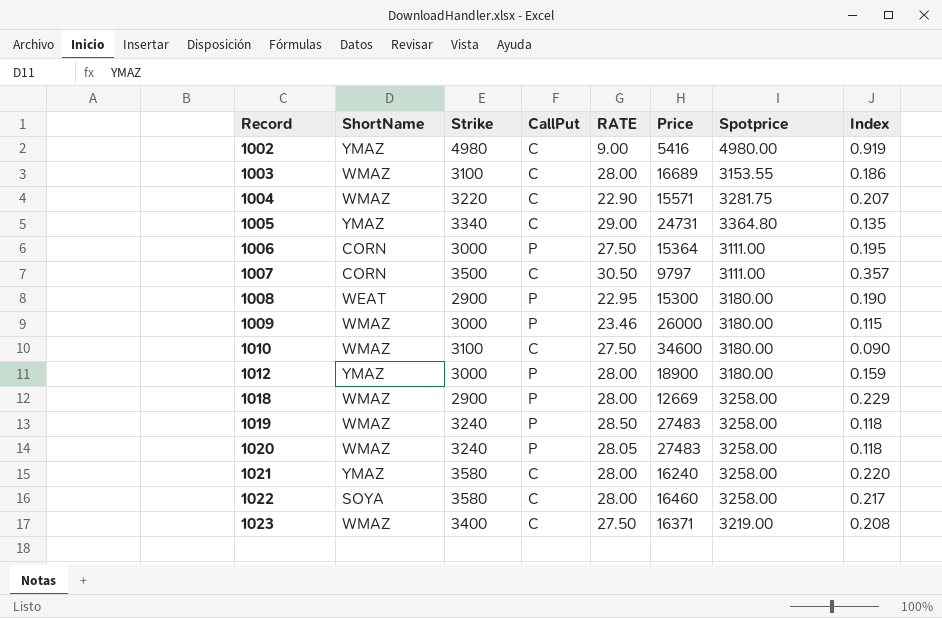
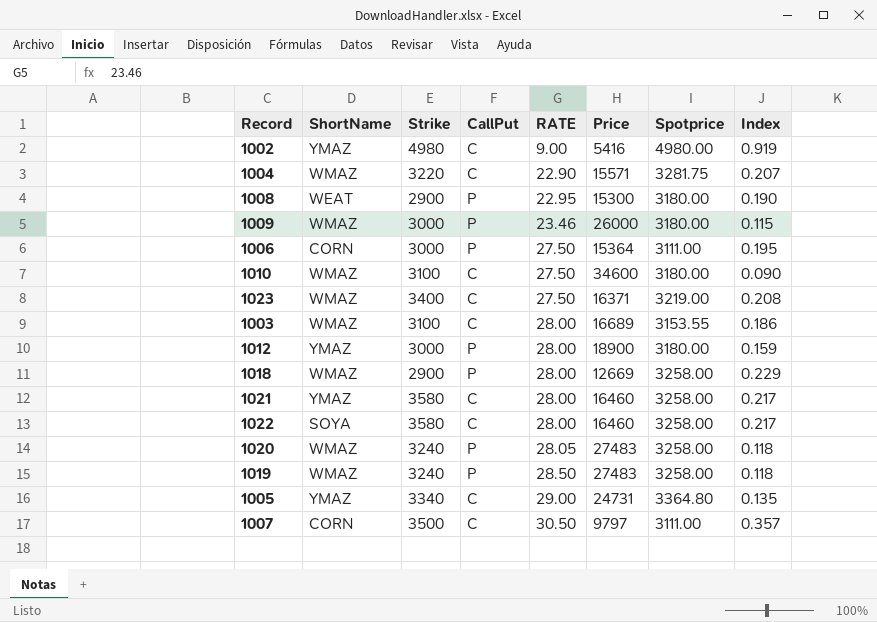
row order: Record ascending -> RATE ascending
1021 | Price: 16240 -> 16460
1021 | Index: 0.220 -> 0.217

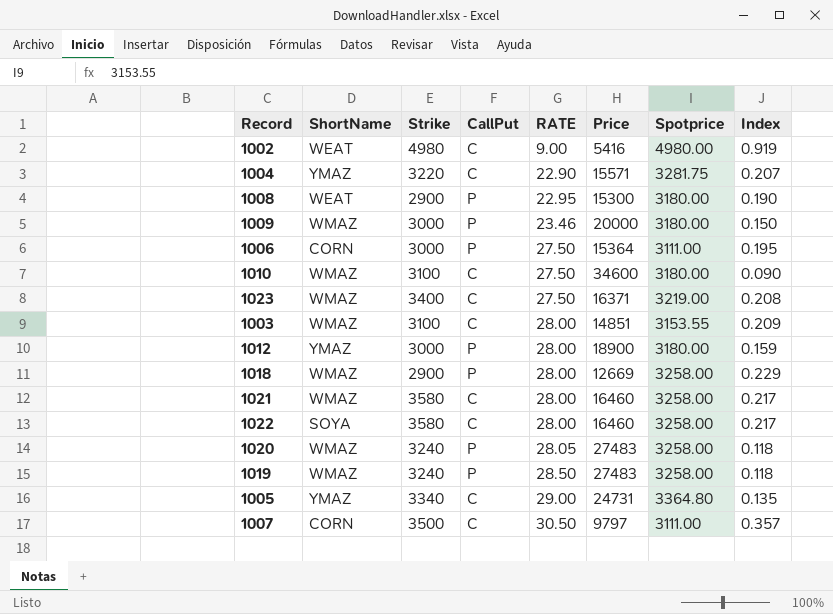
1002 | ShortName: YMAZ -> WEAT
1004 | ShortName: WMAZ -> YMAZ
1009 | Price: 26000 -> 20000
1009 | Index: 0.115 -> 0.150
1003 | Price: 16689 -> 14851
1003 | Index: 0.186 -> 0.209
1021 | ShortName: YMAZ -> WMAZ

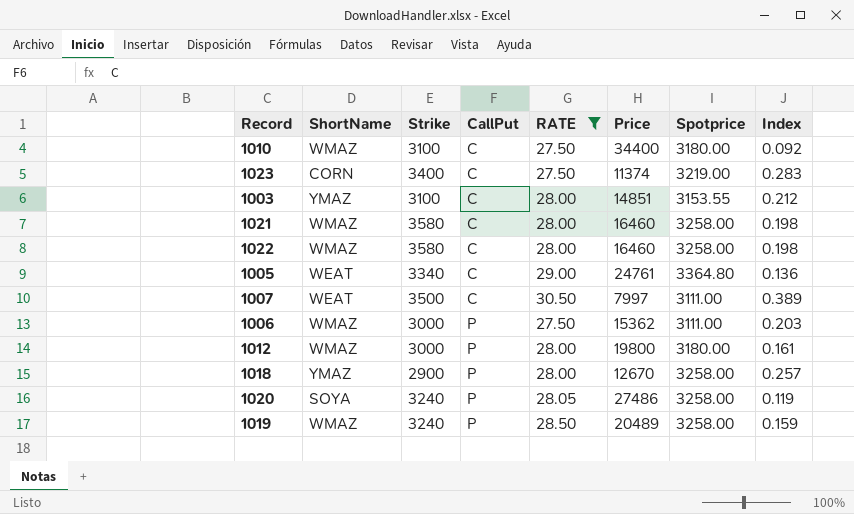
filter: none -> RATE >= 27.50
row order: RATE ascending -> CallPut ascending
column Index | formula: [Strike] / [Price] -> [Spotprice] / [Price]
1010 | Price: 34600 -> 34400
1023 | ShortName: WMAZ -> CORN
1023 | Price: 16371 -> 11374
1003 | ShortName: WMAZ -> YMAZ
1022 | ShortName: SOYA -> WMAZ
1005 | ShortName: YMAZ -> WEAT
1005 | Price: 24731 -> 24761
1007 | ShortName: CORN -> WEAT
1007 | Price: 9797 -> 7997
1006 | ShortName: CORN -> WMAZ
1006 | Price: 15364 -> 15362
1012 | ShortName: YMAZ -> WMAZ
1012 | Price: 18900 -> 19800
1018 | ShortName: WMAZ -> YMAZ
1018 | Price: 12669 -> 12670
1020 | ShortName: WMAZ -> SOYA
1020 | Price: 27483 -> 27486
1019 | Price: 27483 -> 20489

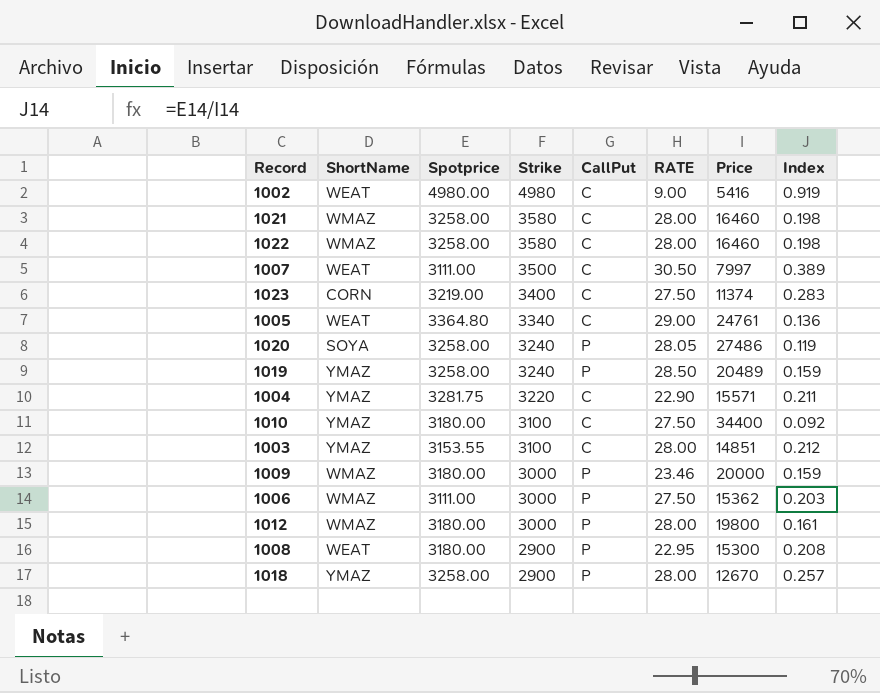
filter: RATE >= 27.50 -> none
row order: CallPut ascending -> Strike descending
column Spotprice | position: 7 -> 3
1019 | ShortName: WMAZ -> YMAZ
1010 | ShortName: WMAZ -> YMAZ

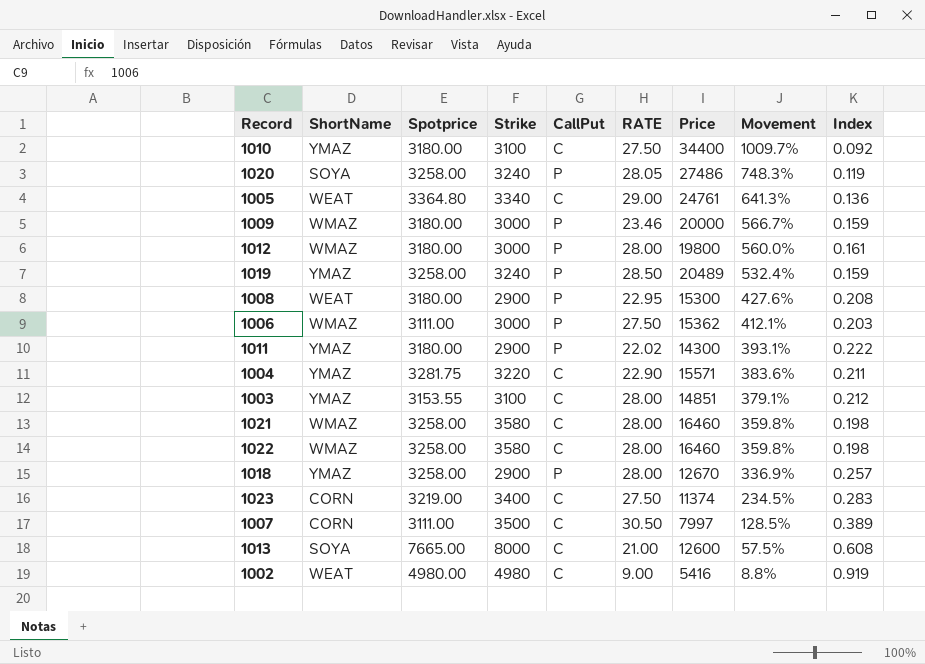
row order: Strike descending -> Movement descending
column Movement | formula: none -> ([Price] - [Strike]) / [Strike]
row 1011: none -> YMAZ | 3180.00 | 2900 | P | 22.02 | 14300 | 393.1% | 0.222
1007 | ShortName: WEAT -> CORN
row 1013: none -> SOYA | 7665.00 | 8000 | C | 21.00 | 12600 | 57.5% | 0.608

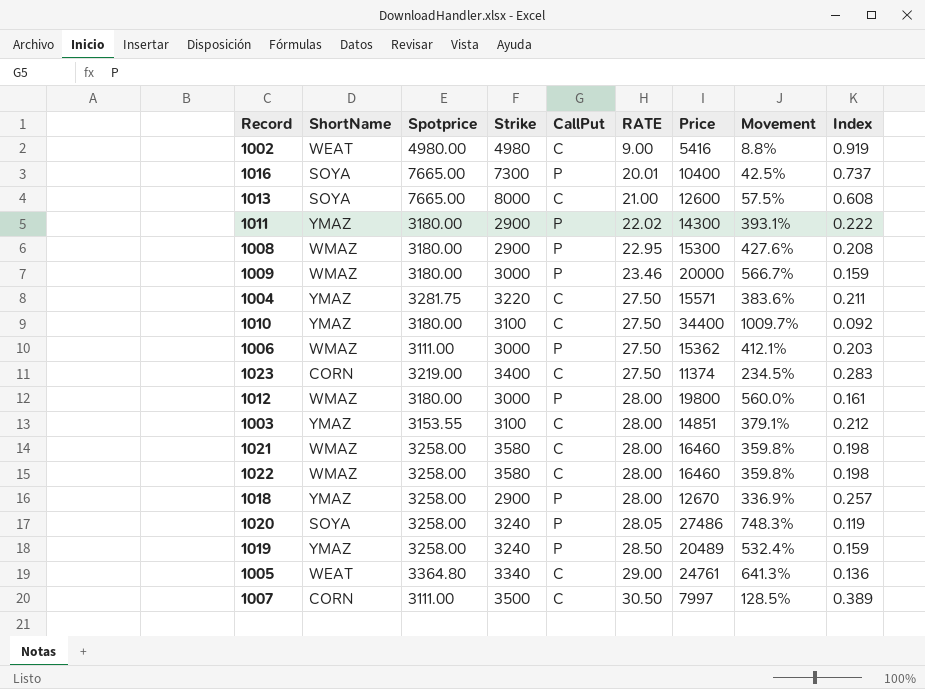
row order: Movement descending -> RATE ascending
row 1016: none -> SOYA | 7665.00 | 7300 | P | 20.01 | 10400 | 42.5% | 0.737
1008 | ShortName: WEAT -> WMAZ
1004 | RATE: 22.90 -> 27.50

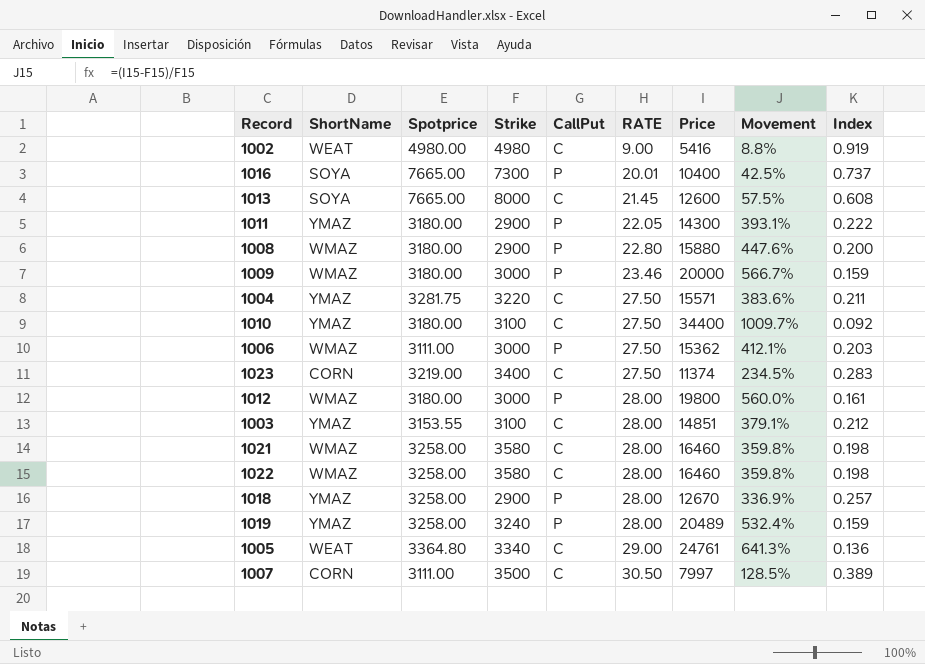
row 1020: SOYA | 3258.00 | 3240 | P | 28.05 | 27486 | 748.3% | 0.119 -> none
1013 | RATE: 21.00 -> 21.45
1011 | RATE: 22.02 -> 22.05
1008 | RATE: 22.95 -> 22.80
1008 | Price: 15300 -> 15880
1008 | Movement: 427.6% -> 447.6%
1008 | Index: 0.208 -> 0.200
1019 | RATE: 28.50 -> 28.00

